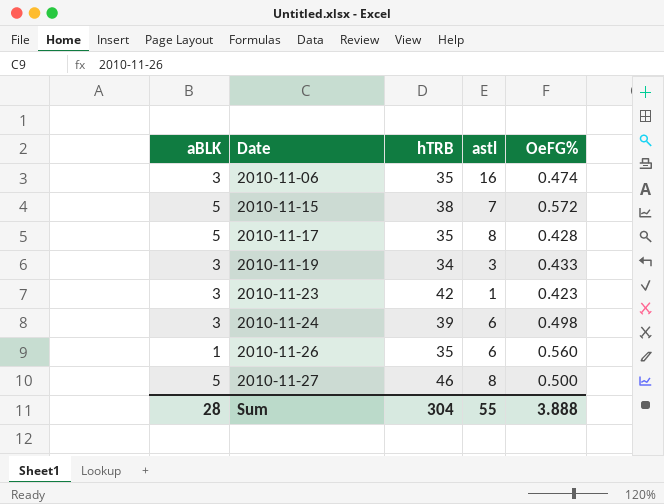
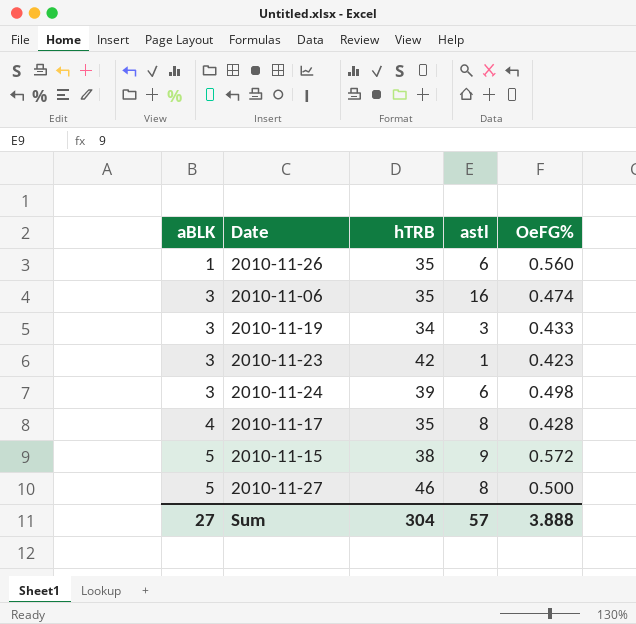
row order: Date ascending -> aBLK ascending
2010-11-17 | aBLK: 5 -> 4
2010-11-15 | astl: 7 -> 9
Sum | aBLK: 28 -> 27
Sum | astl: 55 -> 57

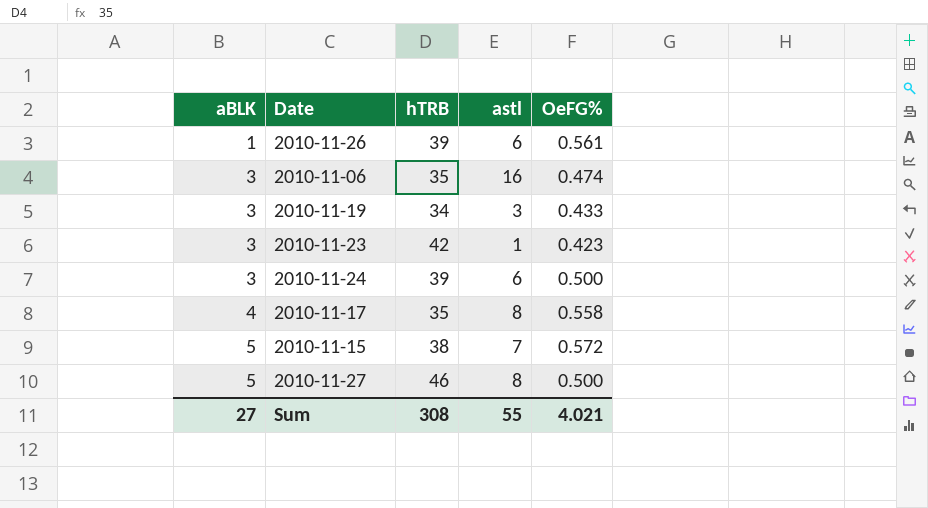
2010-11-26 | hTRB: 35 -> 39
2010-11-26 | OeFG%: 0.560 -> 0.561
2010-11-24 | OeFG%: 0.498 -> 0.500
2010-11-17 | OeFG%: 0.428 -> 0.558
2010-11-15 | astl: 9 -> 7
Sum | hTRB: 304 -> 308
Sum | astl: 57 -> 55
Sum | OeFG%: 3.888 -> 4.021

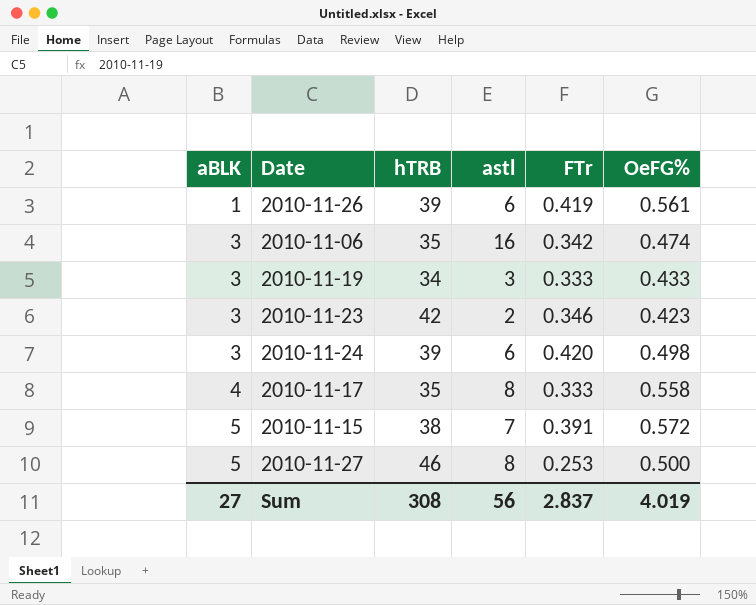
column FTr | position: none -> 5
2010-11-23 | astl: 1 -> 2
2010-11-24 | OeFG%: 0.500 -> 0.498
Sum | astl: 55 -> 56
Sum | OeFG%: 4.021 -> 4.019

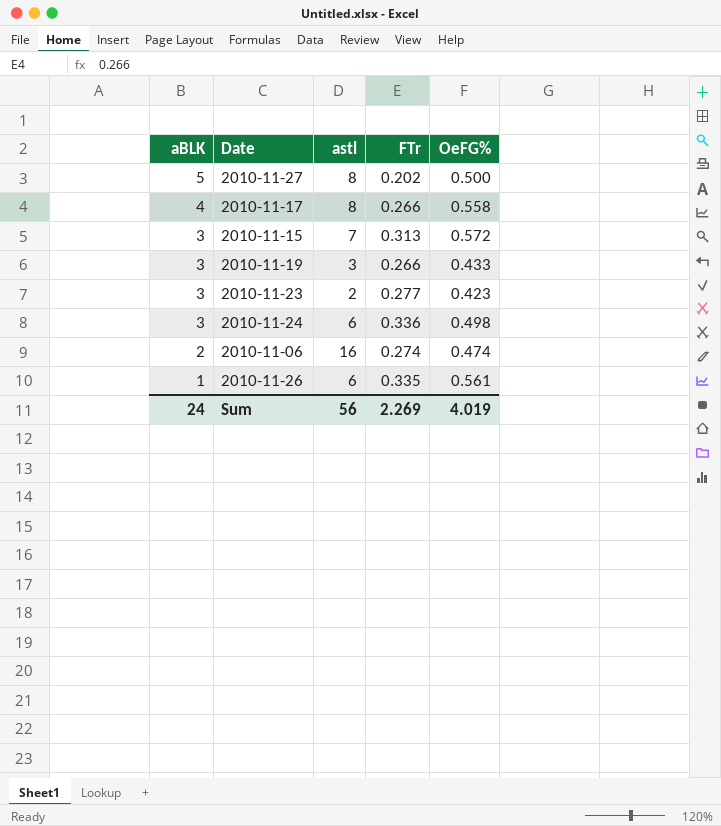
row order: aBLK ascending -> aBLK descending
column hTRB | position: 3 -> none
2010-11-27 | FTr: 0.253 -> 0.202
2010-11-17 | FTr: 0.333 -> 0.266
2010-11-15 | aBLK: 5 -> 3
2010-11-15 | FTr: 0.391 -> 0.313
2010-11-19 | FTr: 0.333 -> 0.266
2010-11-23 | FTr: 0.346 -> 0.277
2010-11-24 | FTr: 0.420 -> 0.336
2010-11-06 | aBLK: 3 -> 2
2010-11-06 | FTr: 0.342 -> 0.274
2010-11-26 | FTr: 0.419 -> 0.335
Sum | aBLK: 27 -> 24
Sum | FTr: 2.837 -> 2.269

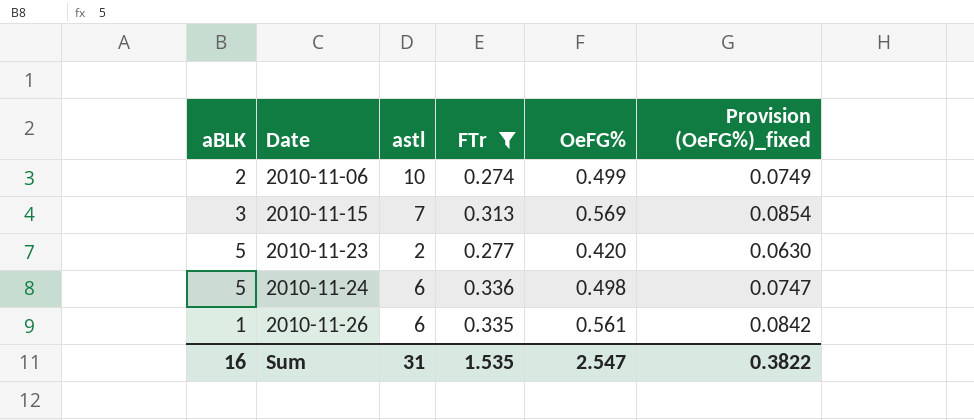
filter: none -> FTr >= 0.274
row order: aBLK descending -> Date ascending
column Provision (OeFG%)_fixed | formula: none -> [OeFG%] * 0.15
2010-11-06 | astl: 16 -> 10
2010-11-06 | OeFG%: 0.474 -> 0.499
2010-11-15 | OeFG%: 0.572 -> 0.569
2010-11-23 | aBLK: 3 -> 5
2010-11-23 | OeFG%: 0.423 -> 0.420
2010-11-24 | aBLK: 3 -> 5
Sum | aBLK: 24 -> 16
Sum | astl: 56 -> 31
Sum | FTr: 2.269 -> 1.535
Sum | OeFG%: 4.019 -> 2.547

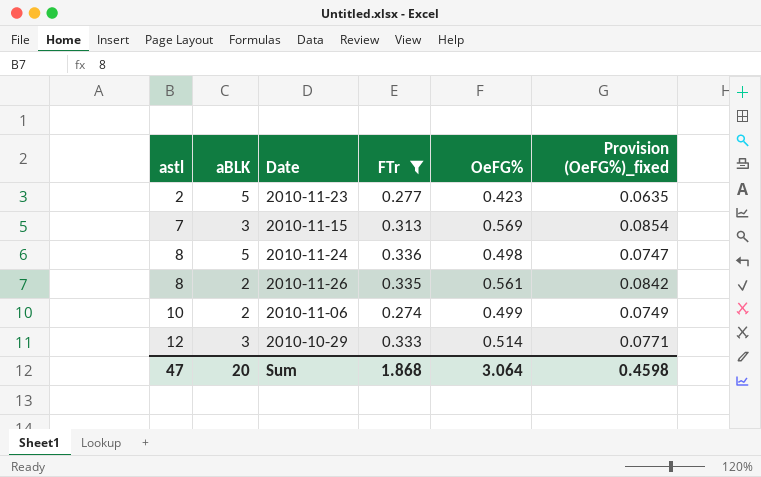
row order: Date ascending -> astl ascending
column astl | position: 3 -> 1
2010-11-23 | OeFG%: 0.420 -> 0.423
2010-11-23 | Provision (OeFG%)_fixed: 0.0630 -> 0.0635
2010-11-24 | astl: 6 -> 8
2010-11-26 | astl: 6 -> 8
2010-11-26 | aBLK: 1 -> 2
row 2010-10-29: none -> 12 | 3 | 0.333 | 0.514 | 0.0771
Sum | astl: 31 -> 47
Sum | aBLK: 16 -> 20
Sum | FTr: 1.535 -> 1.868
Sum | OeFG%: 2.547 -> 3.064
Sum | Provision (OeFG%)_fixed: 0.3822 -> 0.4598

